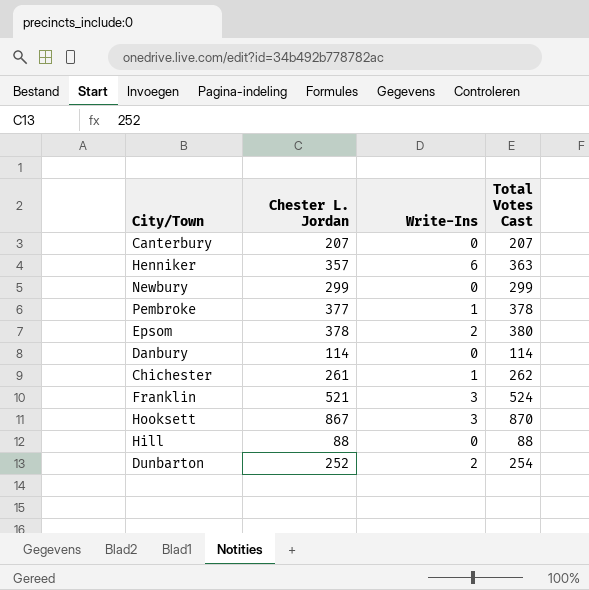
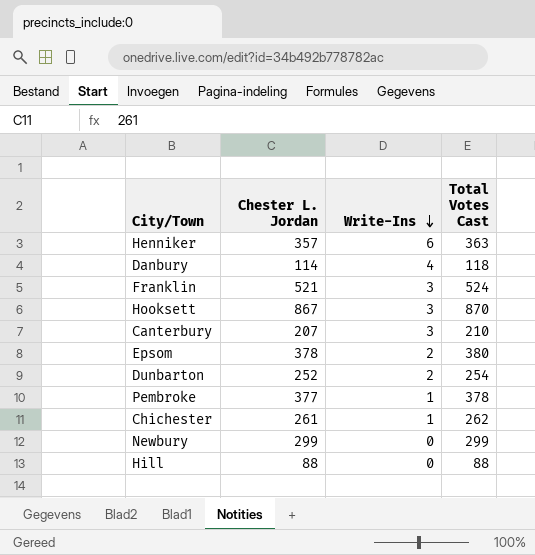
row order: none -> Write-Ins descending
Danbury | Write-Ins: 0 -> 4
Danbury | Total Votes Cast: 114 -> 118
Canterbury | Write-Ins: 0 -> 3
Canterbury | Total Votes Cast: 207 -> 210

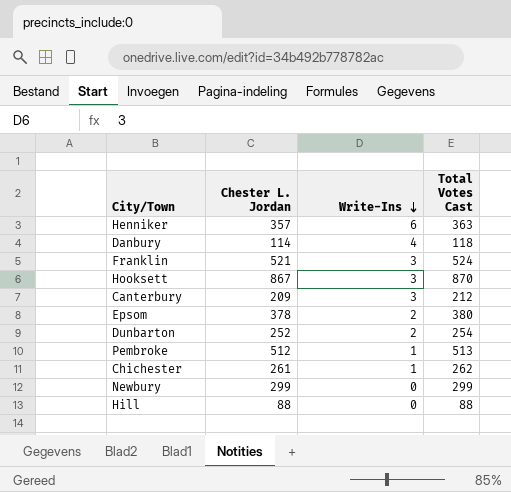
Canterbury | Chester L. Jordan: 207 -> 209
Canterbury | Total Votes Cast: 210 -> 212
Pembroke | Chester L. Jordan: 377 -> 512
Pembroke | Total Votes Cast: 378 -> 513

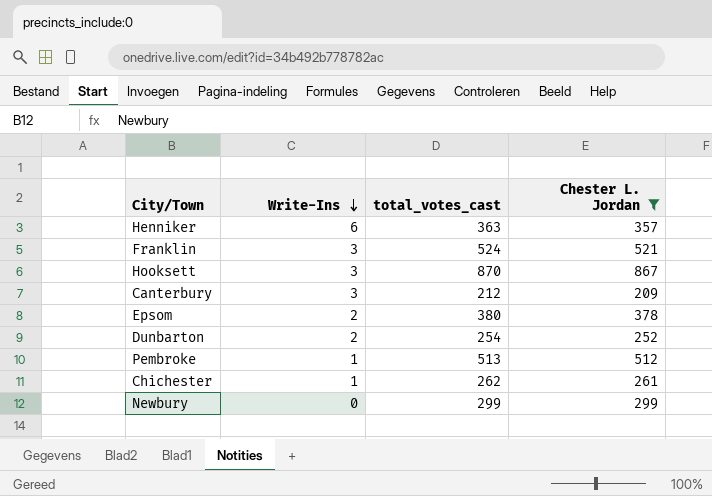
filter: none -> Chester L. Jordan >= 209
column name: Total Votes Cast -> total_votes_cast
column Chester L. Jordan | position: 2 -> 4

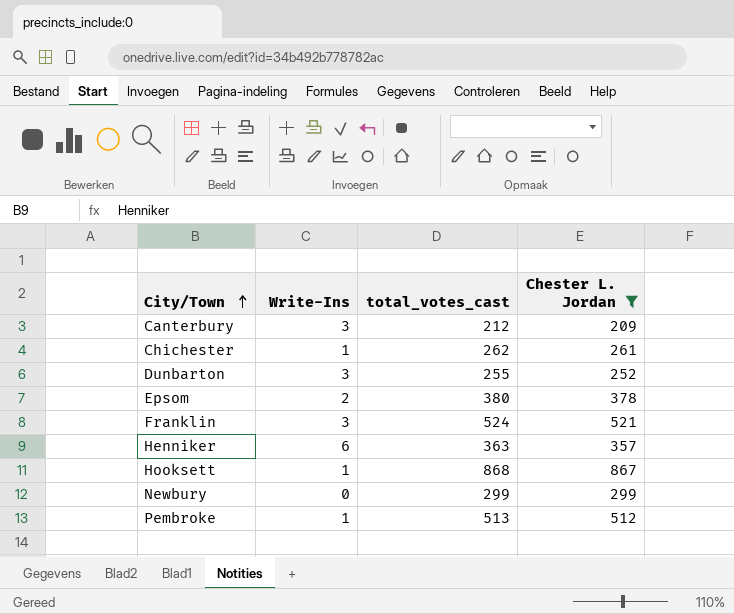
row order: Write-Ins descending -> City/Town ascending
Dunbarton | Write-Ins: 2 -> 3
Dunbarton | total_votes_cast: 254 -> 255
Hooksett | Write-Ins: 3 -> 1
Hooksett | total_votes_cast: 870 -> 868

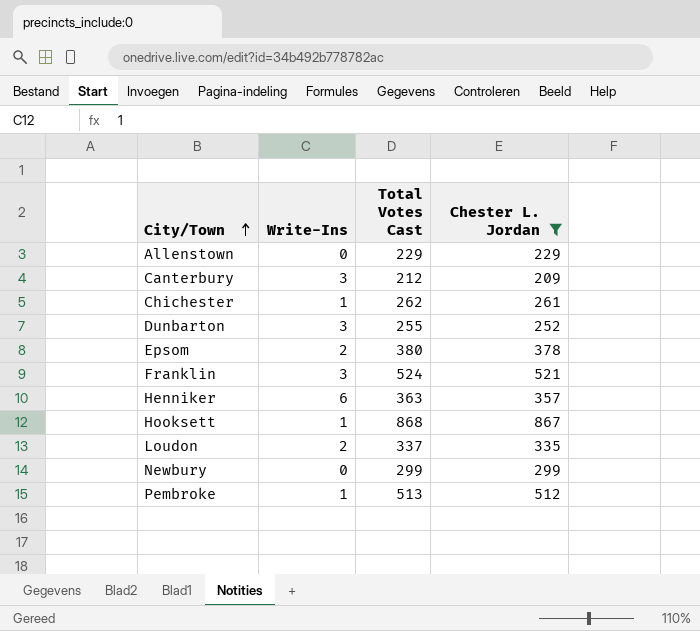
column name: total_votes_cast -> Total Votes Cast
row Allenstown: none -> 0 | 229 | 229
row Loudon: none -> 2 | 337 | 335

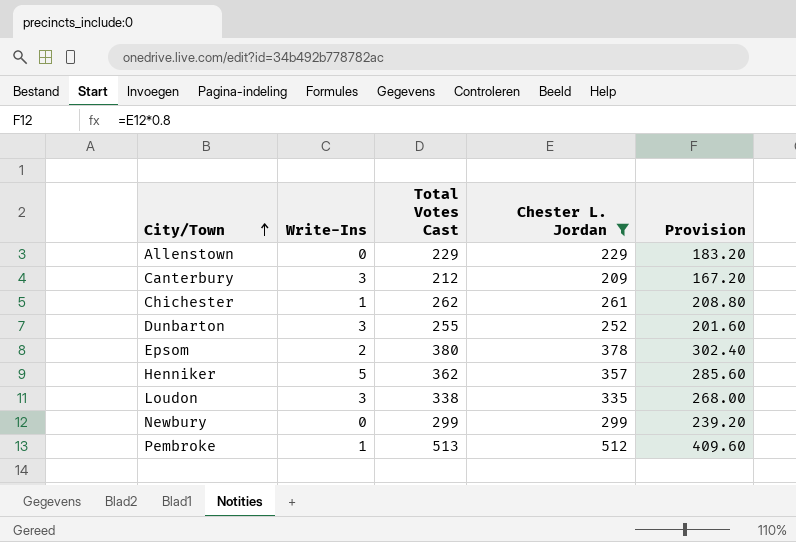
column Provision | formula: none -> [Chester L. Jordan] * 0.8
row Franklin: 3 | 524 | 521 -> none
row Hooksett: 1 | 868 | 867 -> none
Henniker | Write-Ins: 6 -> 5
Henniker | Total Votes Cast: 363 -> 362
Loudon | Write-Ins: 2 -> 3
Loudon | Total Votes Cast: 337 -> 338

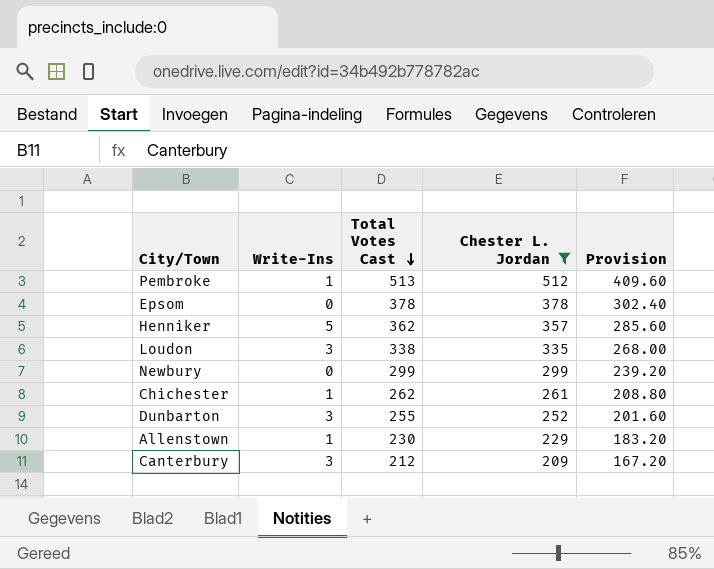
row order: City/Town ascending -> Total Votes Cast descending
Epsom | Write-Ins: 2 -> 0
Epsom | Total Votes Cast: 380 -> 378
Allenstown | Write-Ins: 0 -> 1
Allenstown | Total Votes Cast: 229 -> 230

